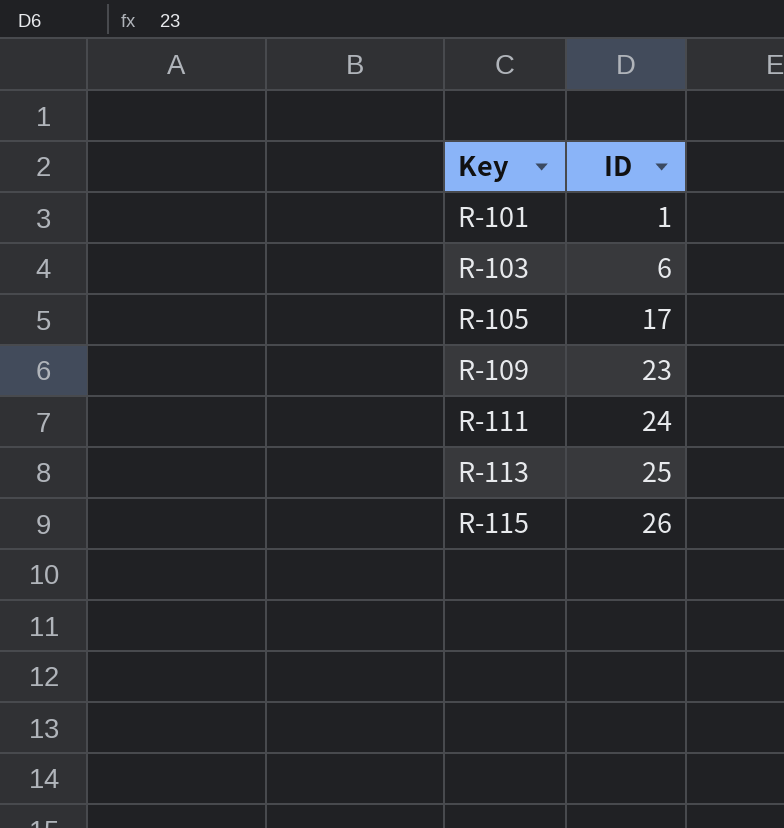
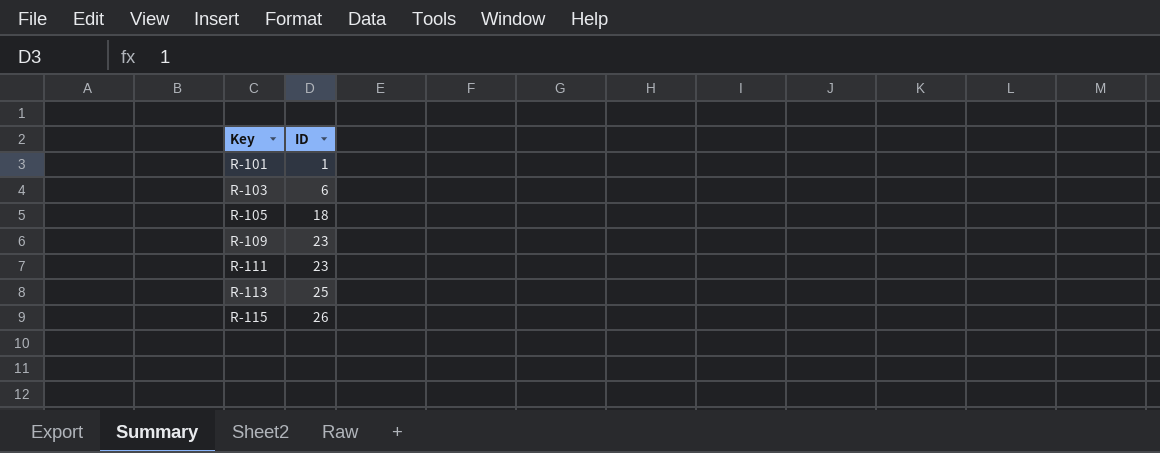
R-105 | ID: 17 -> 18
R-111 | ID: 24 -> 23

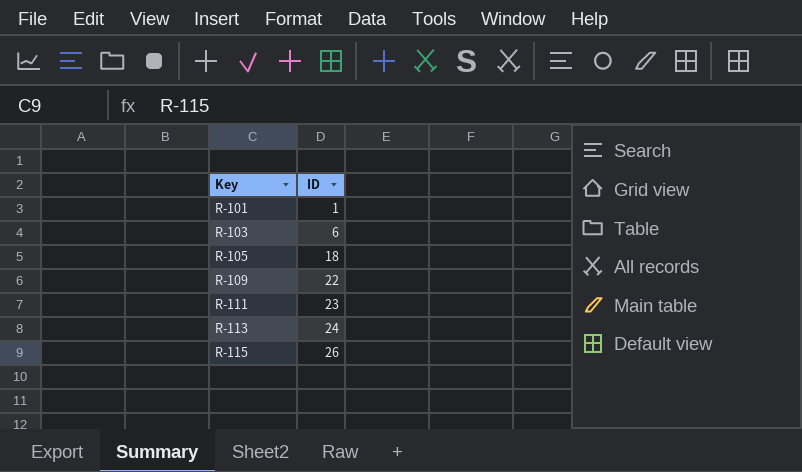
R-109 | ID: 23 -> 22
R-113 | ID: 25 -> 24

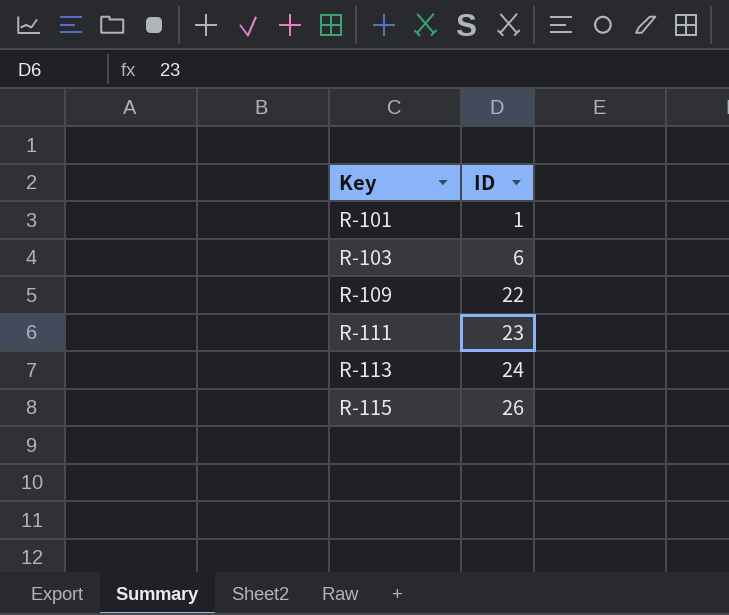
row R-105: 18 -> none

